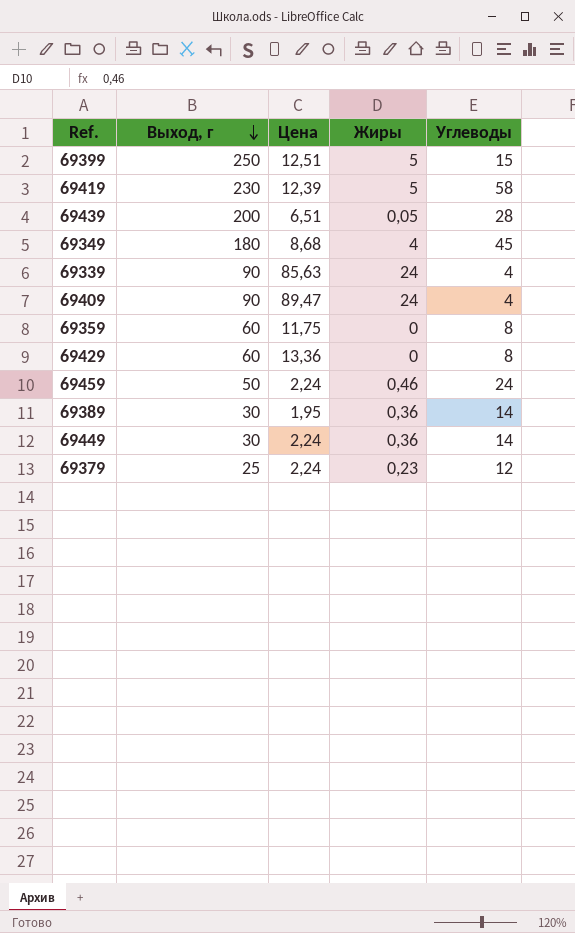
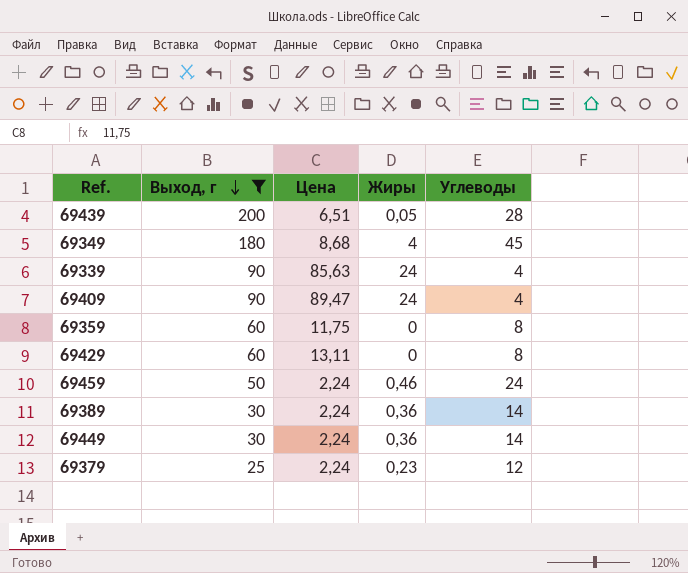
filter: none -> Выход, г <= 200
69429 | Цена: 13,36 -> 13,11
69389 | Цена: 1,95 -> 2,24

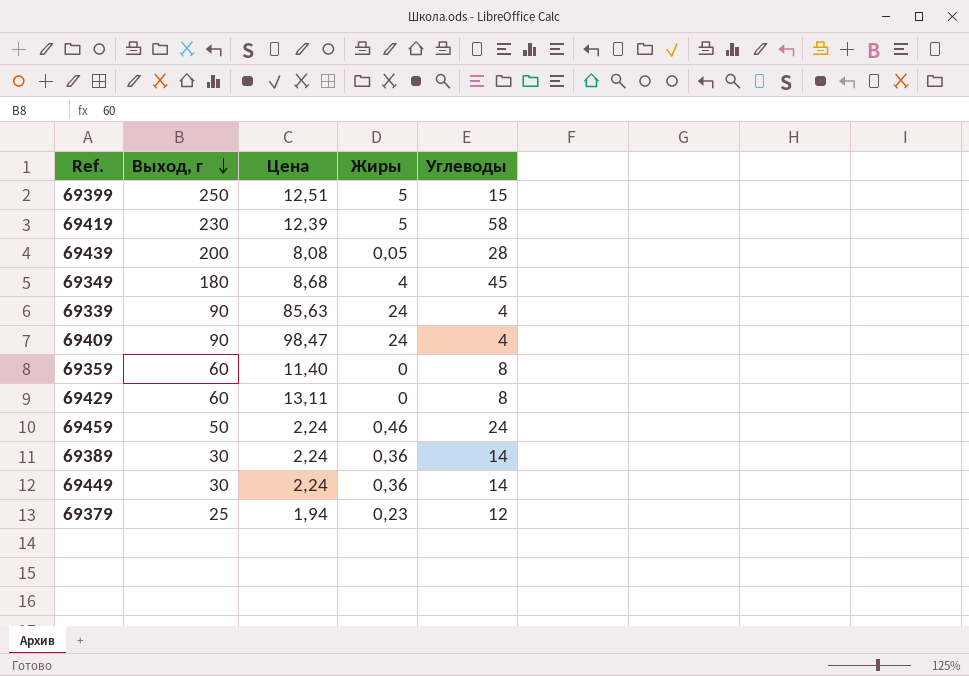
filter: Выход, г <= 200 -> none
69439 | Цена: 6,51 -> 8,08
69409 | Цена: 89,47 -> 98,47
69359 | Цена: 11,75 -> 11,40
69379 | Цена: 2,24 -> 1,94

